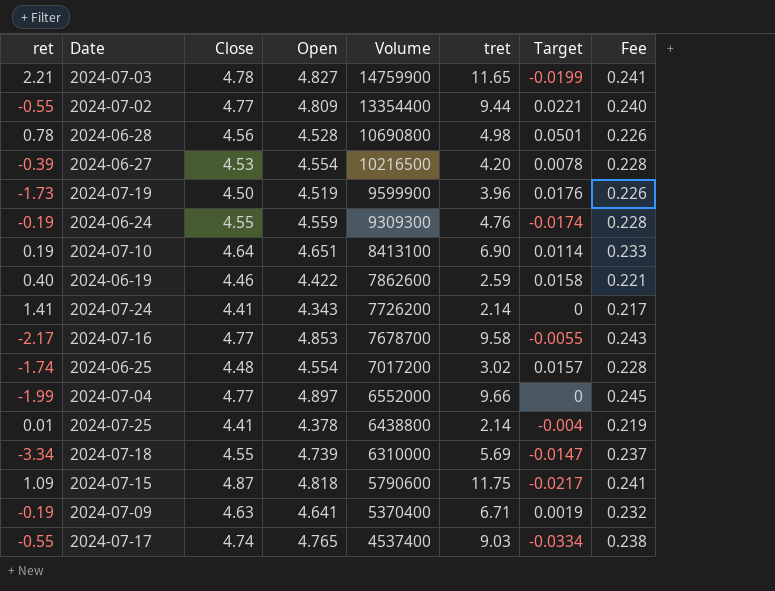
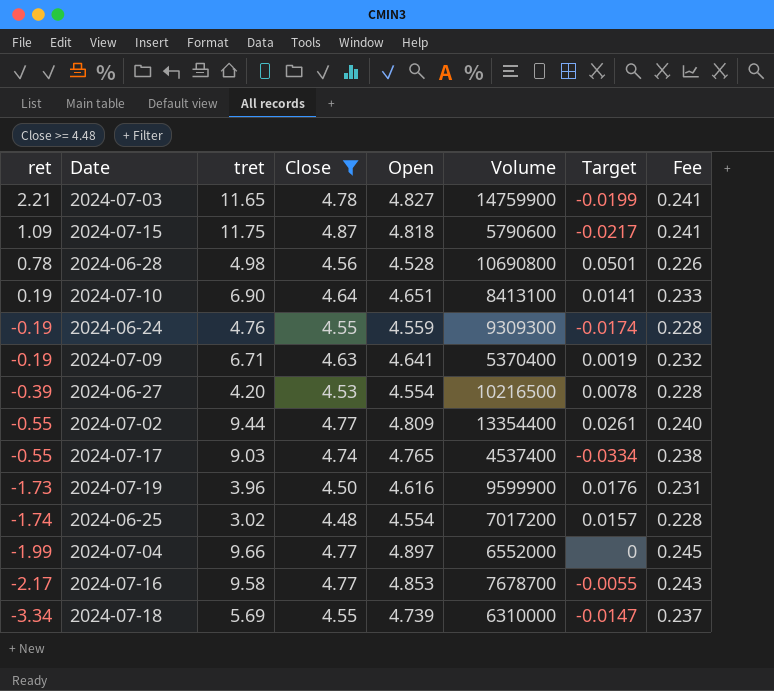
filter: none -> Close >= 4.48
row order: Volume descending -> ret descending
column tret | position: 6 -> 3
2024-07-10 | Target: 0.0114 -> 0.0141
2024-07-02 | Target: 0.0221 -> 0.0261
2024-07-19 | Open: 4.519 -> 4.616
2024-07-19 | Fee: 0.226 -> 0.231

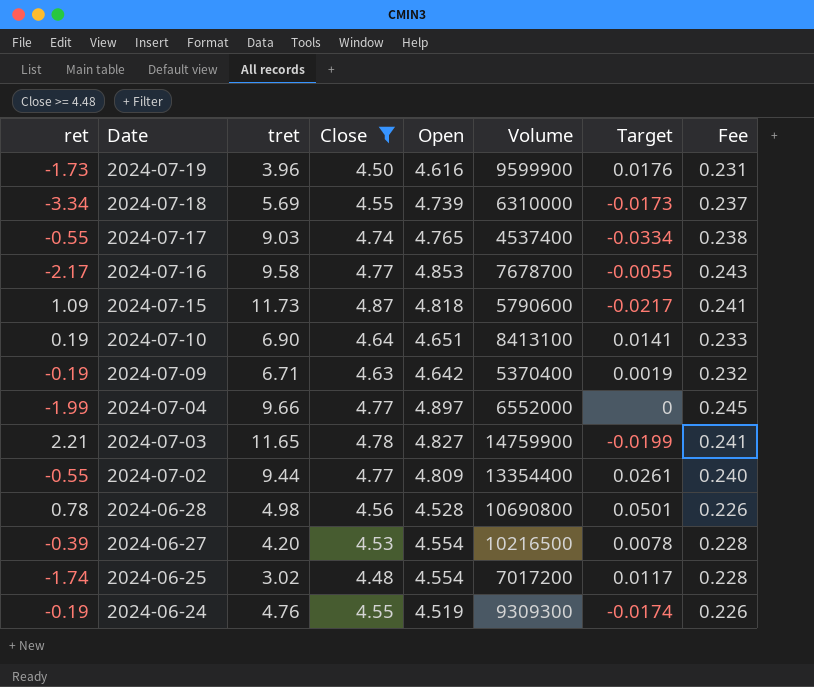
row order: ret descending -> Date descending
2024-07-18 | Target: -0.0147 -> -0.0173
2024-07-15 | tret: 11.75 -> 11.73
2024-07-09 | Open: 4.641 -> 4.642
2024-06-25 | Target: 0.0157 -> 0.0117
2024-06-24 | Open: 4.559 -> 4.519
2024-06-24 | Fee: 0.228 -> 0.226

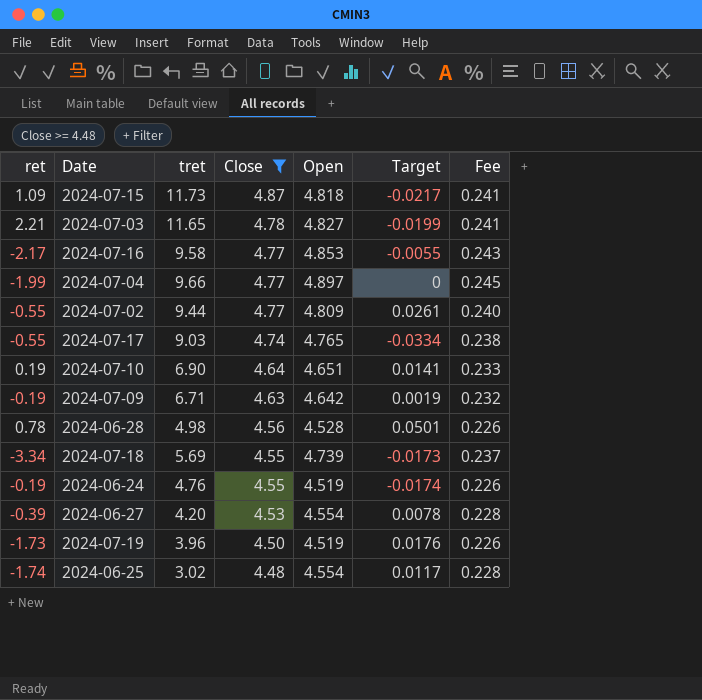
row order: Date descending -> Close descending
column Volume | position: 6 -> none
2024-07-19 | Open: 4.616 -> 4.519
2024-07-19 | Fee: 0.231 -> 0.226

